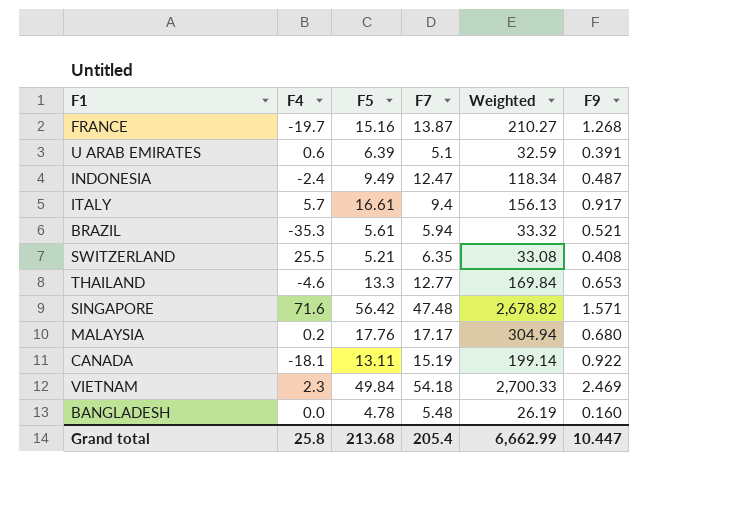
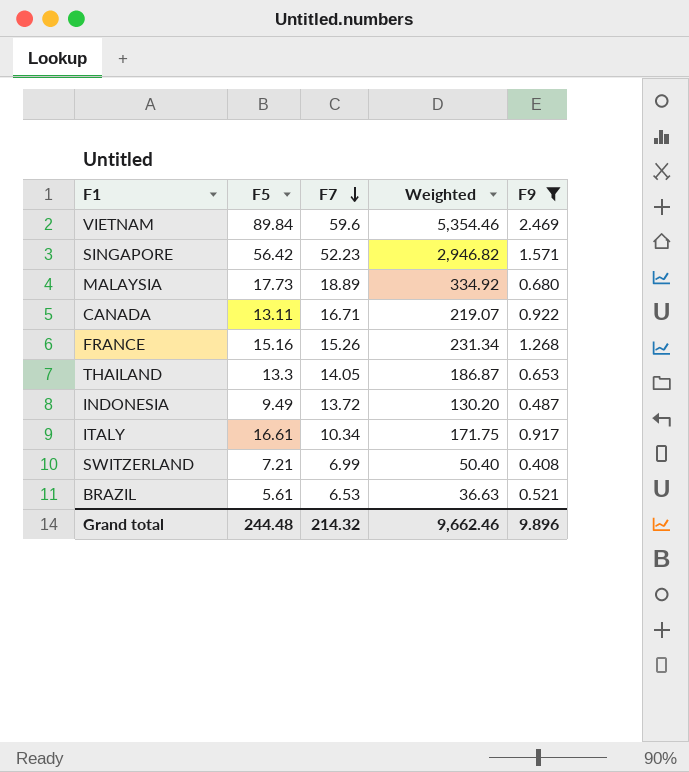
filter: none -> F9 >= 0.408
row order: none -> F7 descending
column F4 | position: 2 -> none
VIETNAM | F5: 49.84 -> 89.84
VIETNAM | F7: 54.18 -> 59.6
VIETNAM | Weighted: 2,700.33 -> 5,354.46
SINGAPORE | F7: 47.48 -> 52.23
SINGAPORE | Weighted: 2,678.82 -> 2,946.82
MALAYSIA | F5: 17.76 -> 17.73
MALAYSIA | F7: 17.17 -> 18.89
MALAYSIA | Weighted: 304.94 -> 334.92
CANADA | F7: 15.19 -> 16.71
CANADA | Weighted: 199.14 -> 219.07
FRANCE | F7: 13.87 -> 15.26
FRANCE | Weighted: 210.27 -> 231.34
THAILAND | F7: 12.77 -> 14.05
THAILAND | Weighted: 169.84 -> 186.87
INDONESIA | F7: 12.47 -> 13.72
INDONESIA | Weighted: 118.34 -> 130.20
ITALY | F7: 9.4 -> 10.34
ITALY | Weighted: 156.13 -> 171.75
SWITZERLAND | F5: 5.21 -> 7.21
SWITZERLAND | F7: 6.35 -> 6.99
SWITZERLAND | Weighted: 33.08 -> 50.40
BRAZIL | F7: 5.94 -> 6.53
BRAZIL | Weighted: 33.32 -> 36.63
Grand total | F5: 213.68 -> 244.48
Grand total | F7: 205.4 -> 214.32
Grand total | Weighted: 6,662.99 -> 9,662.46
Grand total | F9: 10.447 -> 9.896

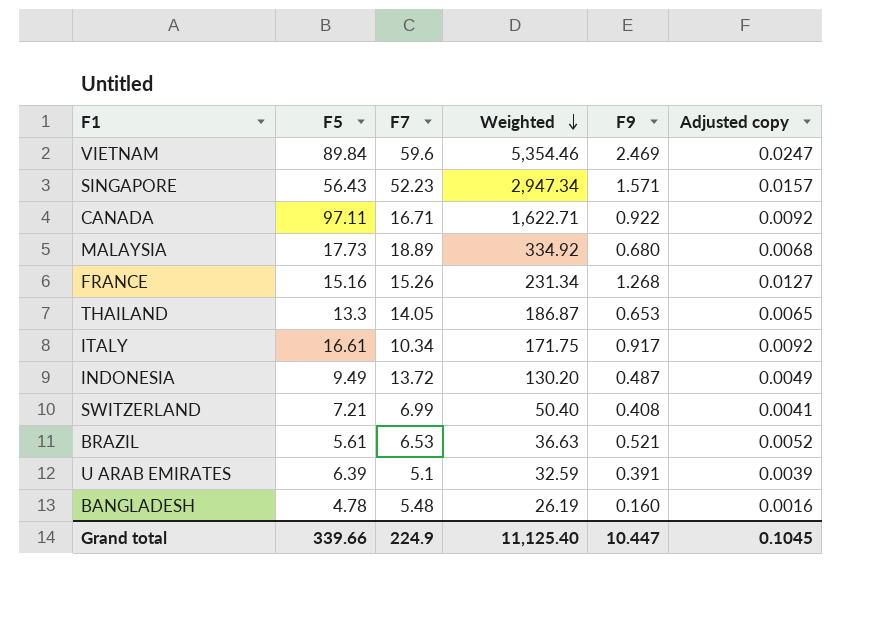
filter: F9 >= 0.408 -> none
row order: F7 descending -> Weighted descending
column Adjusted copy | formula: none -> [F9] * 0.01
SINGAPORE | F5: 56.42 -> 56.43
SINGAPORE | Weighted: 2,946.82 -> 2,947.34
CANADA | F5: 13.11 -> 97.11
CANADA | Weighted: 219.07 -> 1,622.71
Grand total | F5: 244.48 -> 339.66
Grand total | F7: 214.32 -> 224.9
Grand total | Weighted: 9,662.46 -> 11,125.40
Grand total | F9: 9.896 -> 10.447

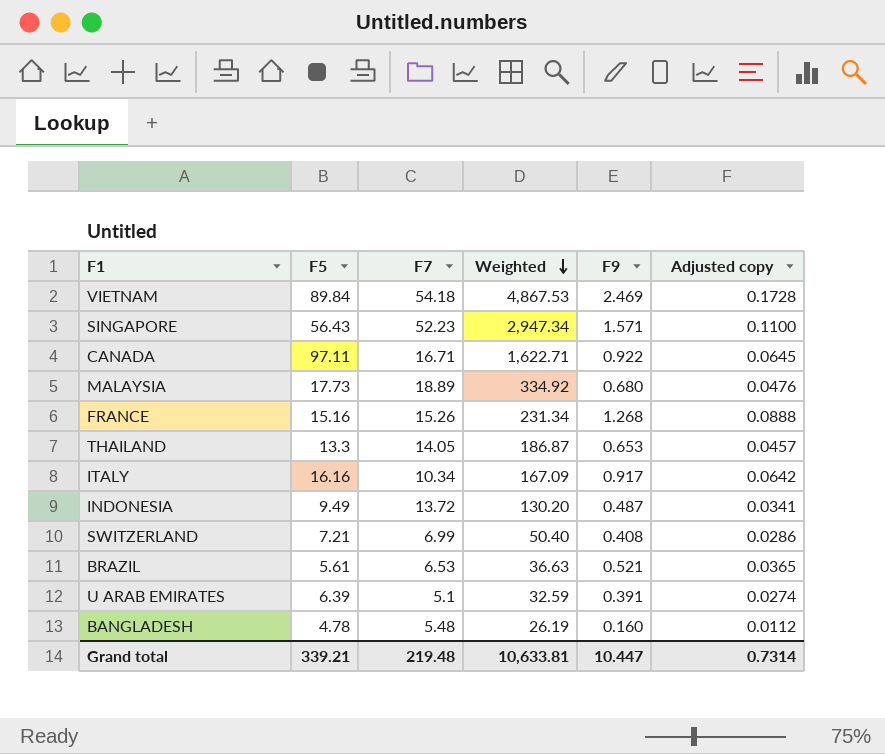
column Adjusted copy | formula: [F9] * 0.01 -> [F9] * 0.07
VIETNAM | F7: 59.6 -> 54.18
VIETNAM | Weighted: 5,354.46 -> 4,867.53
ITALY | F5: 16.61 -> 16.16
ITALY | Weighted: 171.75 -> 167.09
Grand total | F5: 339.66 -> 339.21
Grand total | F7: 224.9 -> 219.48
Grand total | Weighted: 11,125.40 -> 10,633.81
Grand total | Adjusted copy: 0.1045 -> 0.7314

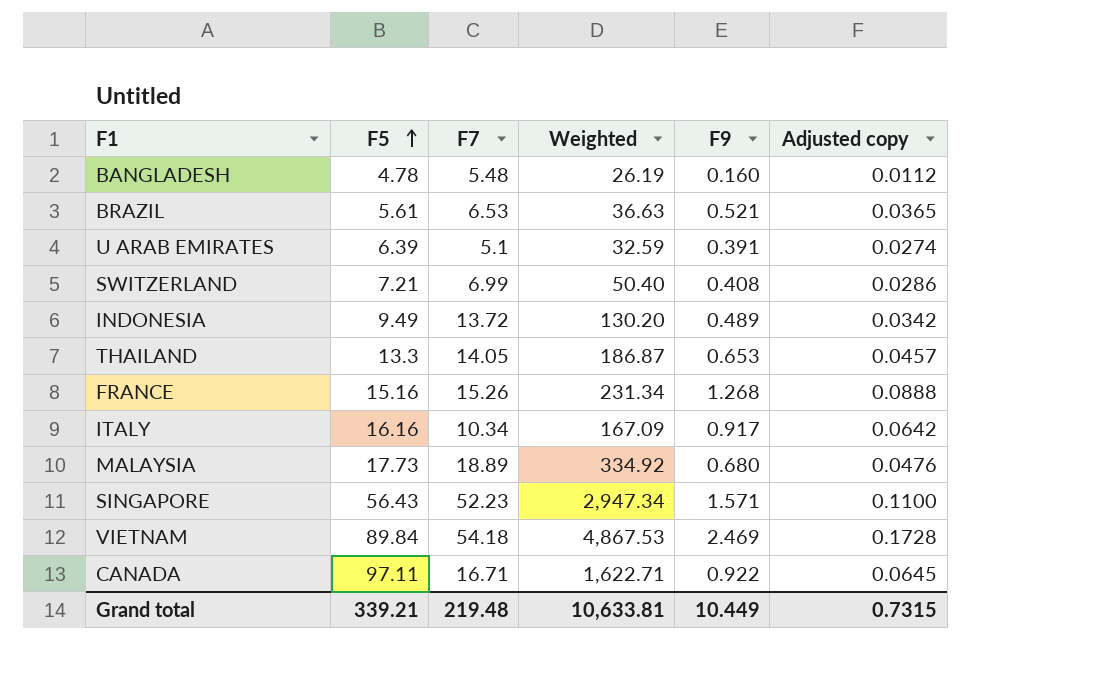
row order: Weighted descending -> F5 ascending
INDONESIA | F9: 0.487 -> 0.489
INDONESIA | Adjusted copy: 0.0341 -> 0.0342
Grand total | F9: 10.447 -> 10.449
Grand total | Adjusted copy: 0.7314 -> 0.7315

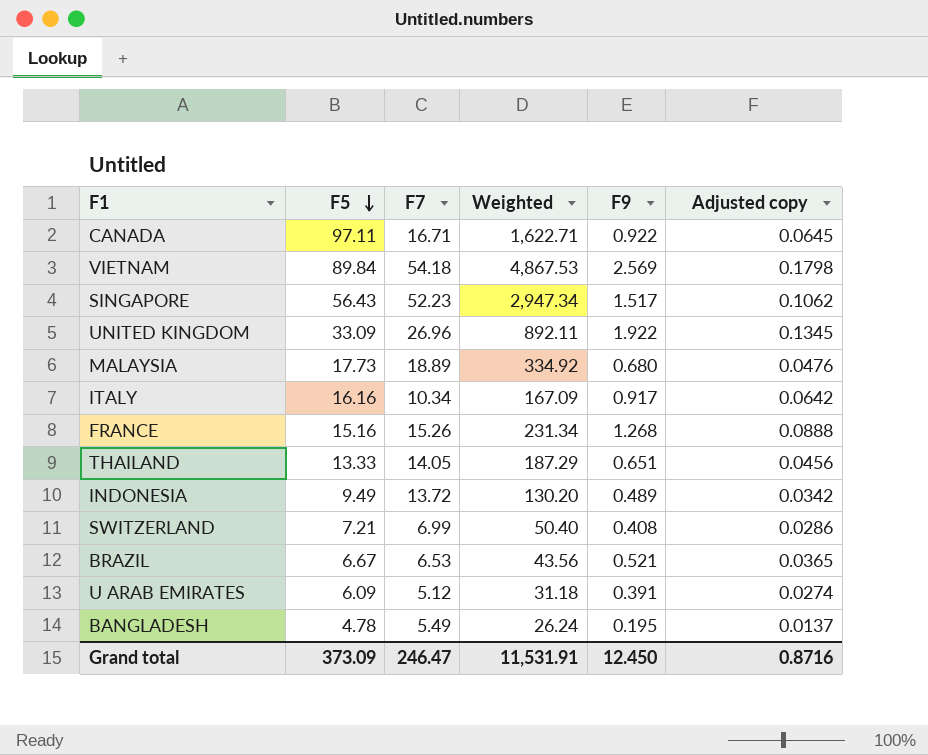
row order: F5 ascending -> F5 descending
VIETNAM | F9: 2.469 -> 2.569
VIETNAM | Adjusted copy: 0.1728 -> 0.1798
SINGAPORE | F9: 1.571 -> 1.517
SINGAPORE | Adjusted copy: 0.1100 -> 0.1062
row UNITED KINGDOM: none -> 33.09 | 26.96 | 892.11 | 1.922 | 0.1345
THAILAND | F5: 13.3 -> 13.33
THAILAND | Weighted: 186.87 -> 187.29
THAILAND | F9: 0.653 -> 0.651
THAILAND | Adjusted copy: 0.0457 -> 0.0456
BRAZIL | F5: 5.61 -> 6.67
BRAZIL | Weighted: 36.63 -> 43.56
U ARAB EMIRATES | F5: 6.39 -> 6.09
U ARAB EMIRATES | F7: 5.1 -> 5.12
U ARAB EMIRATES | Weighted: 32.59 -> 31.18
BANGLADESH | F7: 5.48 -> 5.49
BANGLADESH | Weighted: 26.19 -> 26.24
BANGLADESH | F9: 0.160 -> 0.195
BANGLADESH | Adjusted copy: 0.0112 -> 0.0137
Grand total | F5: 339.21 -> 373.09
Grand total | F7: 219.48 -> 246.47
Grand total | Weighted: 10,633.81 -> 11,531.91
Grand total | F9: 10.449 -> 12.450
Grand total | Adjusted copy: 0.7315 -> 0.8716

